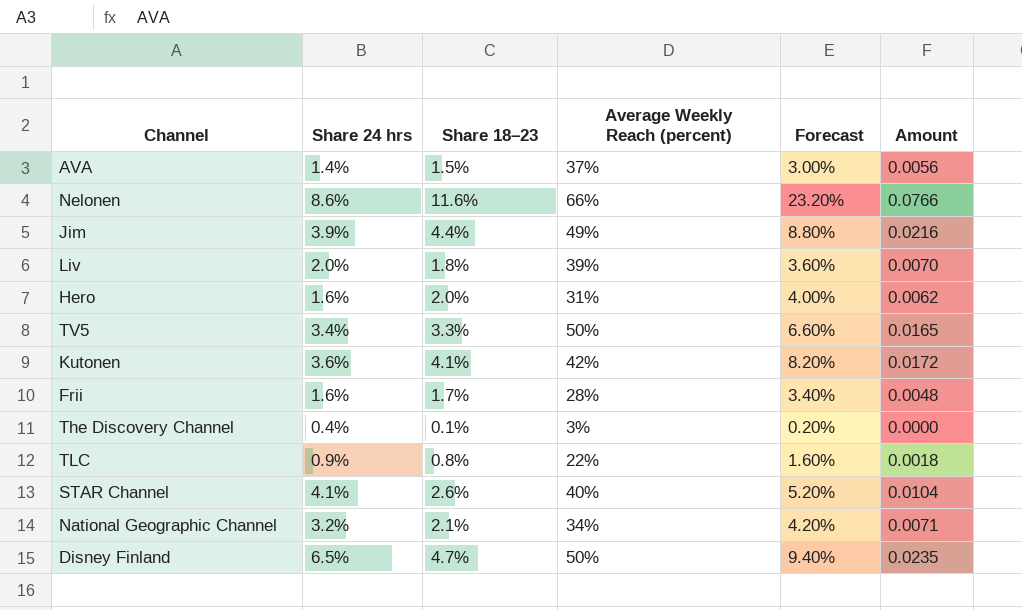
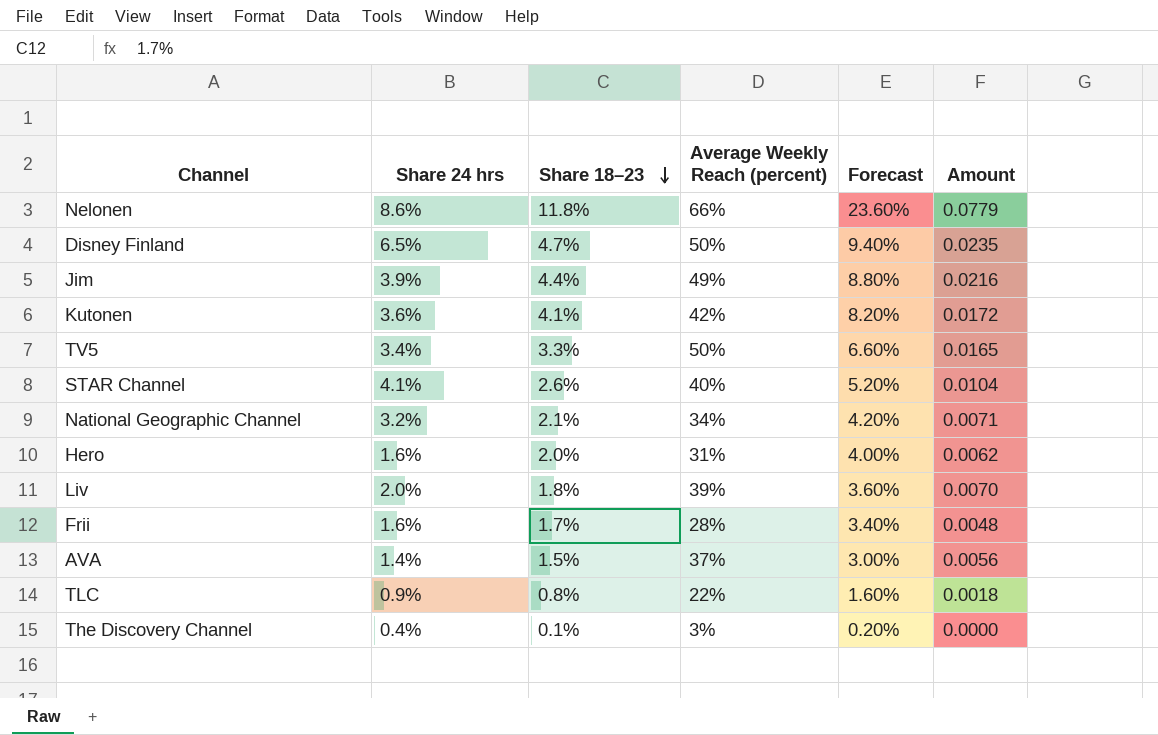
row order: none -> Share 18–23 descending
Nelonen | Share 18–23: 11.6% -> 11.8%
Nelonen | Forecast: 23.20% -> 23.60%
Nelonen | Amount: 0.0766 -> 0.0779

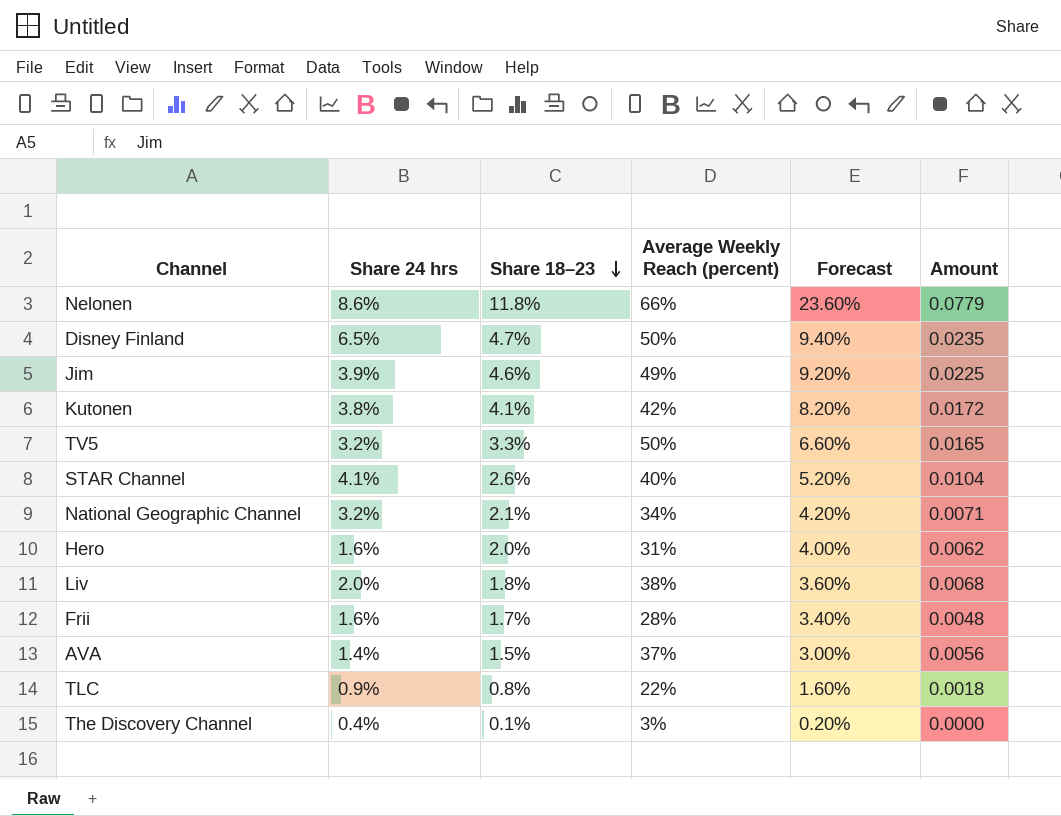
Jim | Share 18–23: 4.4% -> 4.6%
Jim | Forecast: 8.80% -> 9.20%
Jim | Amount: 0.0216 -> 0.0225
Kutonen | Share 24 hrs: 3.6% -> 3.8%
TV5 | Share 24 hrs: 3.4% -> 3.2%
Liv | Average Weekly Reach (percent): 39% -> 38%
Liv | Amount: 0.0070 -> 0.0068

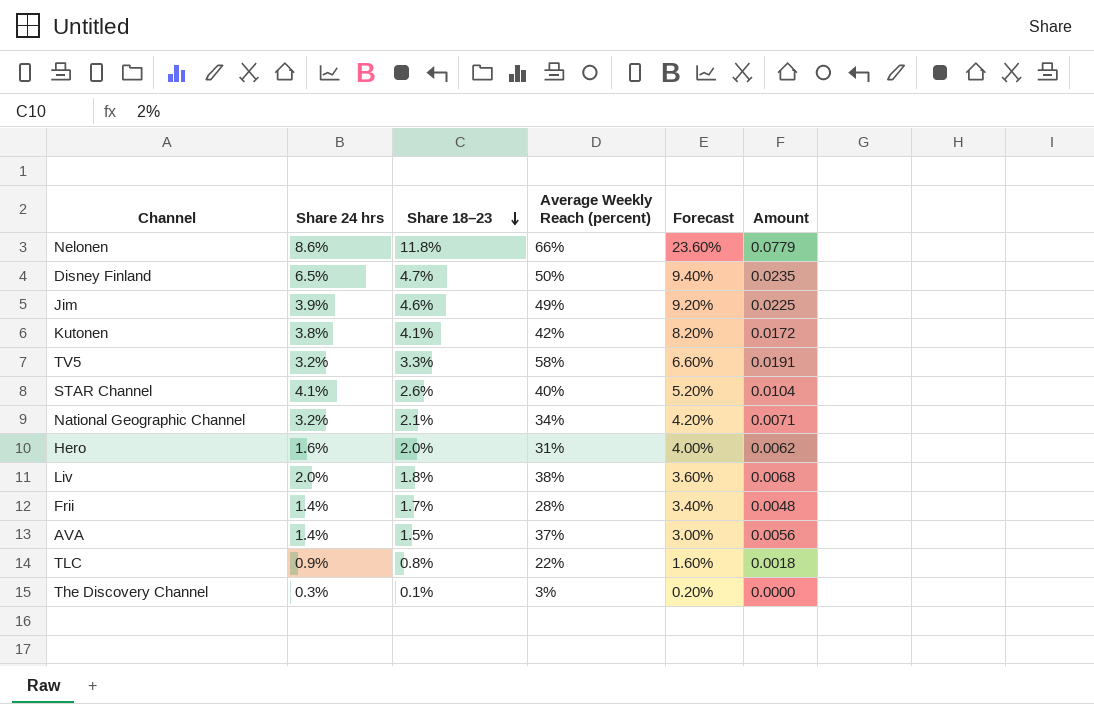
TV5 | Average Weekly Reach (percent): 50% -> 58%
TV5 | Amount: 0.0165 -> 0.0191
Frii | Share 24 hrs: 1.6% -> 1.4%
The Discovery Channel | Share 24 hrs: 0.4% -> 0.3%

